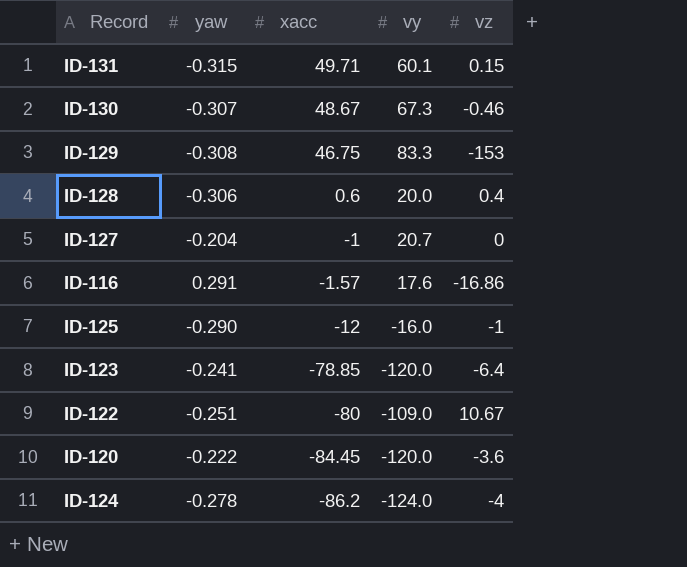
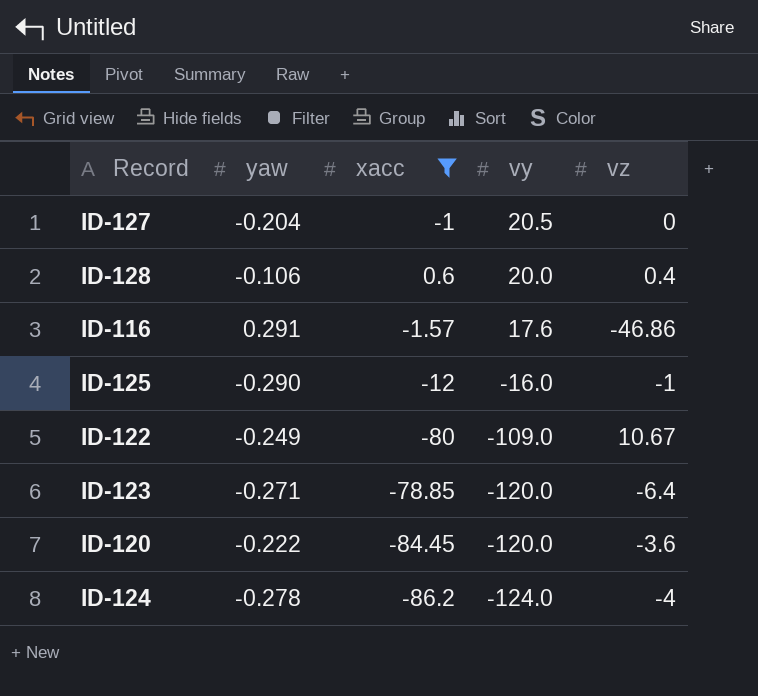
filter: none -> xacc <= 0.6
row order: xacc descending -> vy descending
ID-127 | vy: 20.7 -> 20.5
ID-128 | yaw: -0.306 -> -0.106
ID-116 | vz: -16.86 -> -46.86
ID-122 | yaw: -0.251 -> -0.249
ID-123 | yaw: -0.241 -> -0.271

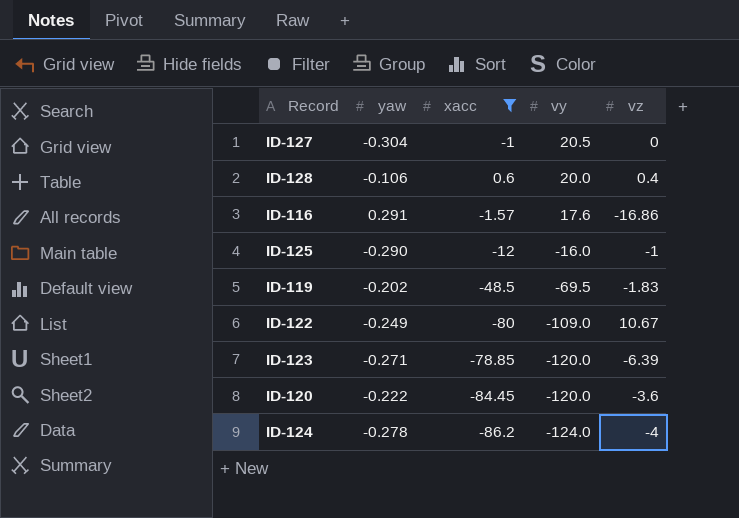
ID-127 | yaw: -0.204 -> -0.304
ID-116 | vz: -46.86 -> -16.86
row ID-119: none -> -0.202 | -48.5 | -69.5 | -1.83
ID-123 | vz: -6.4 -> -6.39

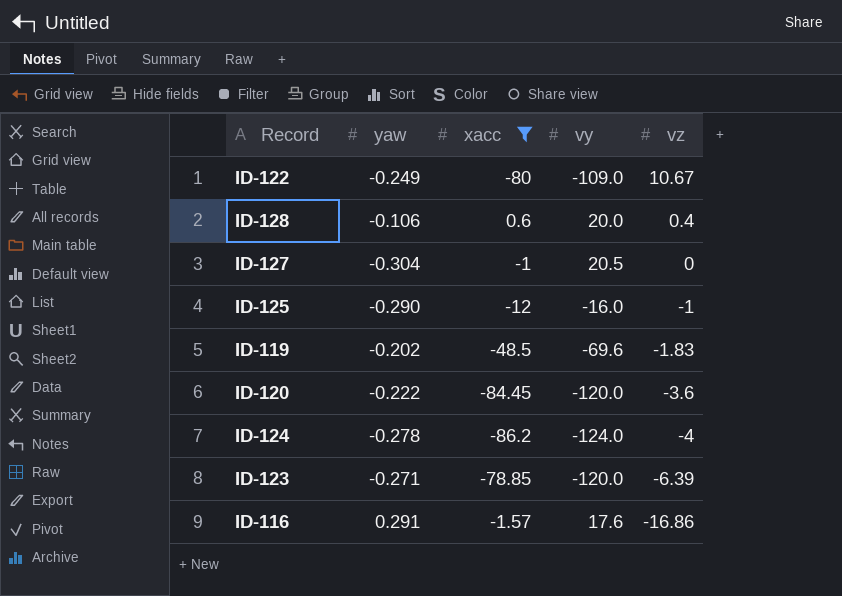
row order: vy descending -> vz descending
ID-119 | vy: -69.5 -> -69.6

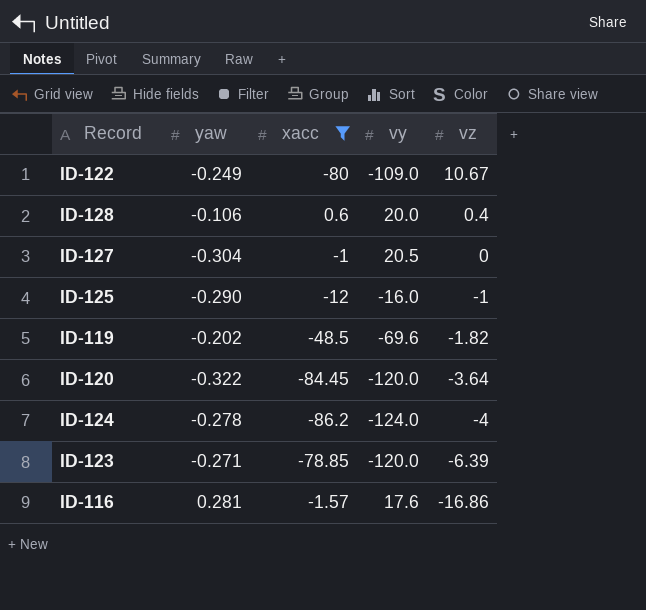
ID-119 | vz: -1.83 -> -1.82
ID-120 | yaw: -0.222 -> -0.322
ID-120 | vz: -3.6 -> -3.64
ID-116 | yaw: 0.291 -> 0.281

